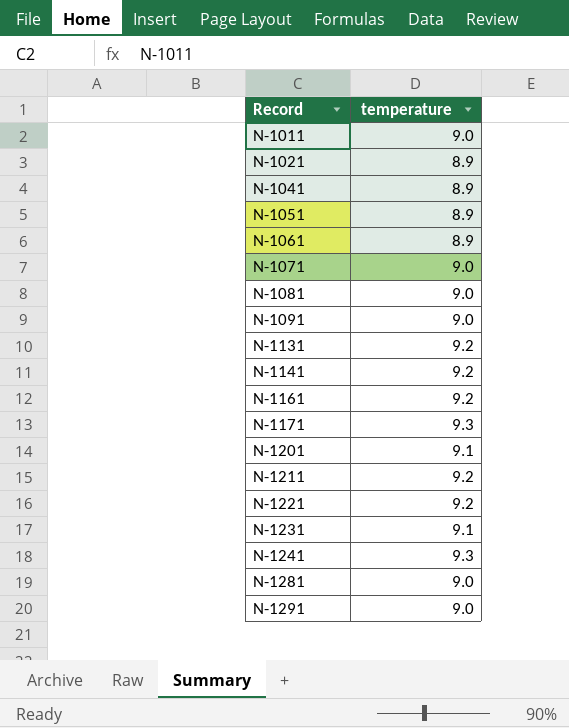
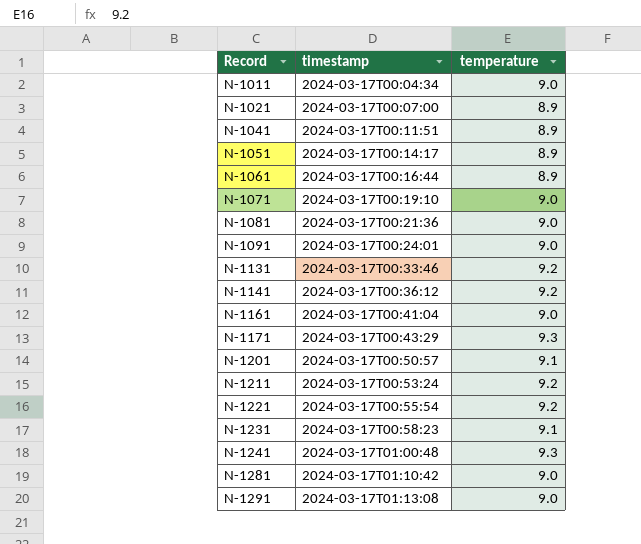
column timestamp | position: none -> 2
N-1161 | temperature: 9.2 -> 9.0

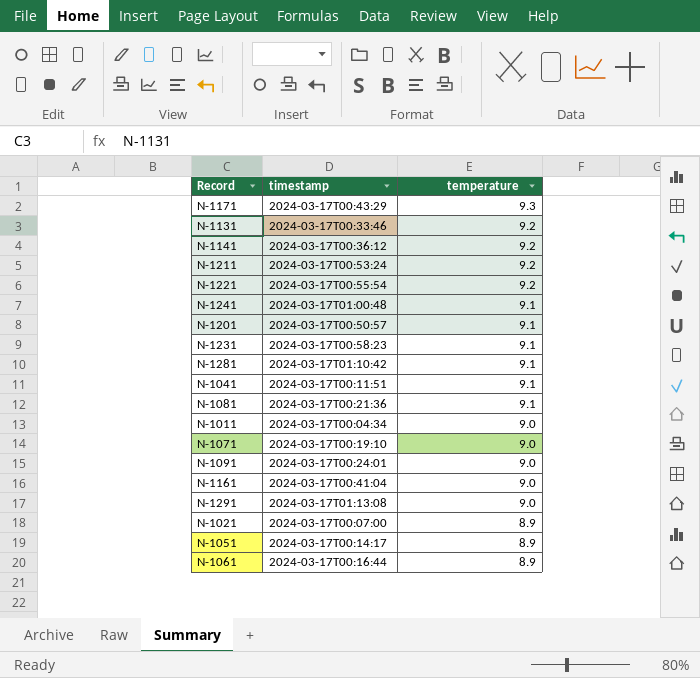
row order: Record ascending -> temperature descending
N-1241 | temperature: 9.3 -> 9.1
N-1281 | temperature: 9.0 -> 9.1
N-1041 | temperature: 8.9 -> 9.1
N-1081 | temperature: 9.0 -> 9.1

